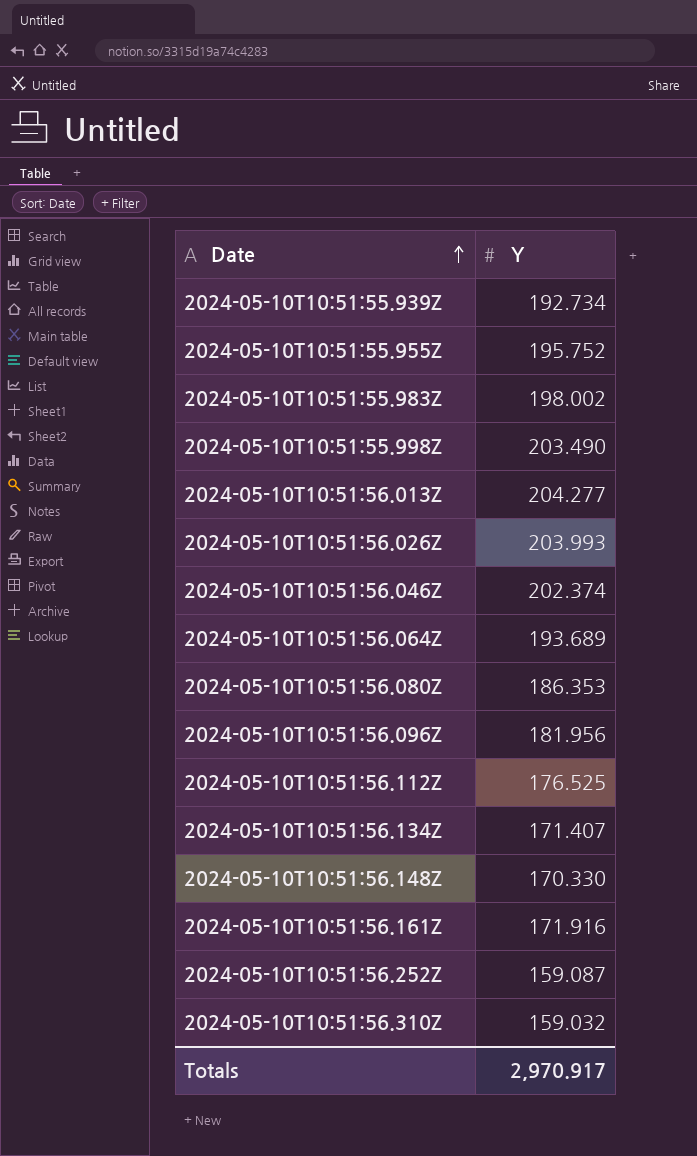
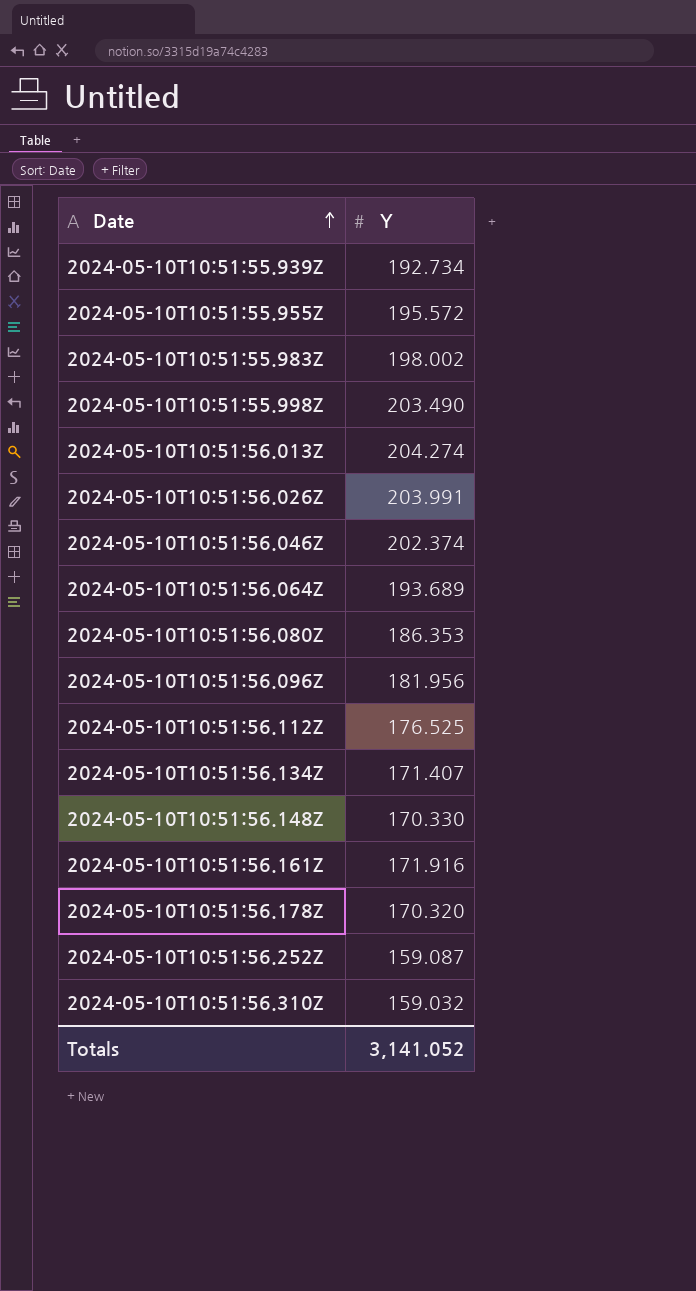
2024-05-10T10:51:55.955Z | Y: 195.752 -> 195.572
2024-05-10T10:51:56.013Z | Y: 204.277 -> 204.274
2024-05-10T10:51:56.026Z | Y: 203.993 -> 203.991
row 2024-05-10T10:51:56.178Z: none -> 170.320
Totals | Y: 2,970.917 -> 3,141.052

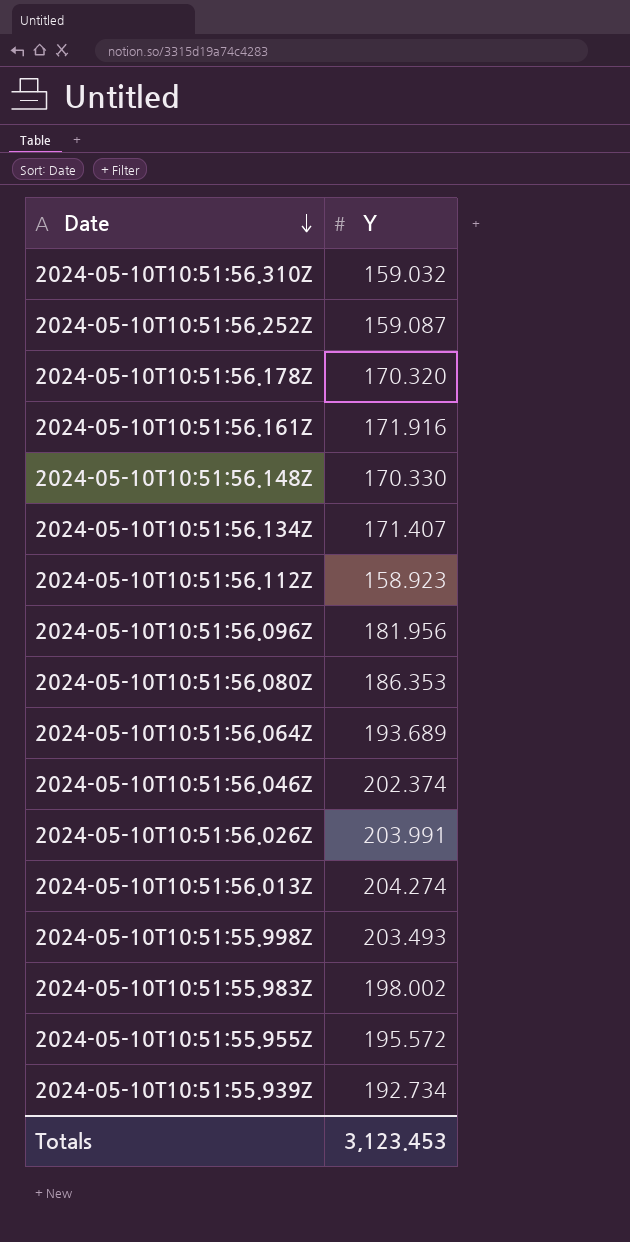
row order: Date ascending -> Date descending
2024-05-10T10:51:56.112Z | Y: 176.525 -> 158.923
2024-05-10T10:51:55.998Z | Y: 203.490 -> 203.493
Totals | Y: 3,141.052 -> 3,123.453

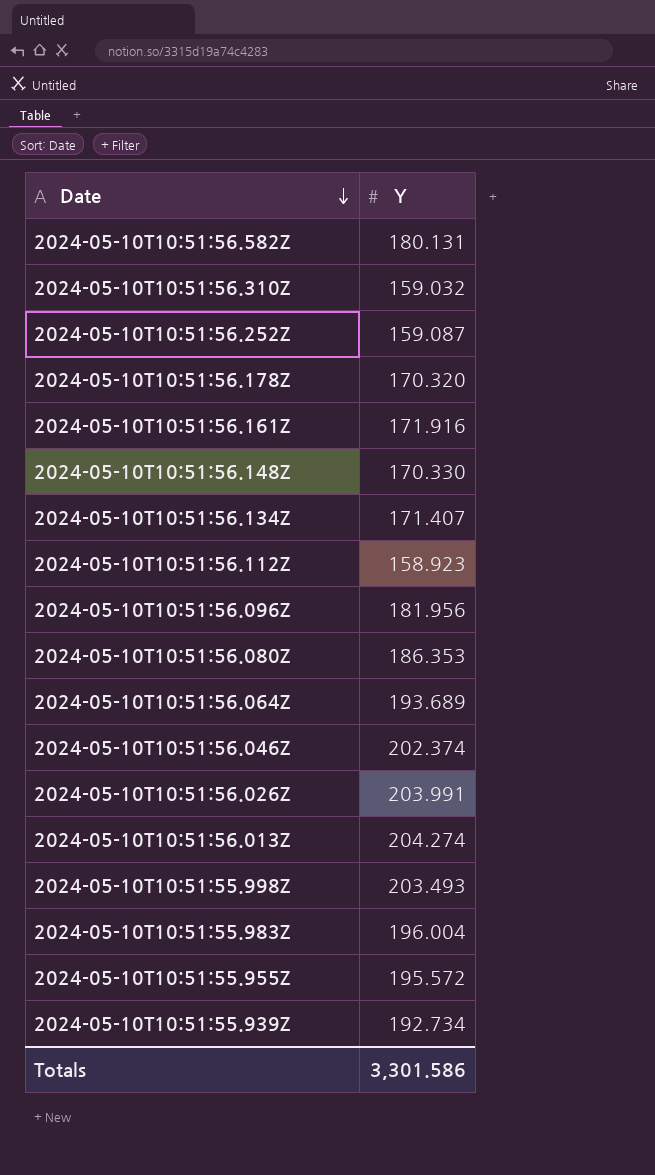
row 2024-05-10T10:51:56.582Z: none -> 180.131
2024-05-10T10:51:55.983Z | Y: 198.002 -> 196.004
Totals | Y: 3,123.453 -> 3,301.586

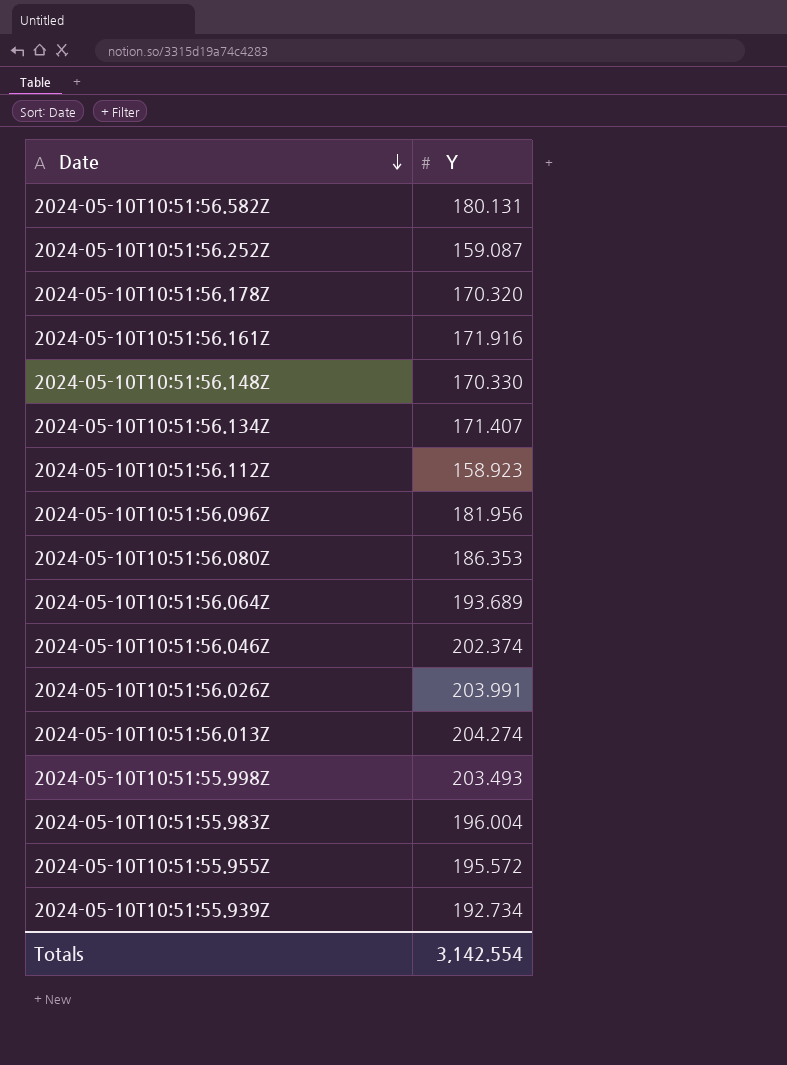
row 2024-05-10T10:51:56.310Z: 159.032 -> none
Totals | Y: 3,301.586 -> 3,142.554

